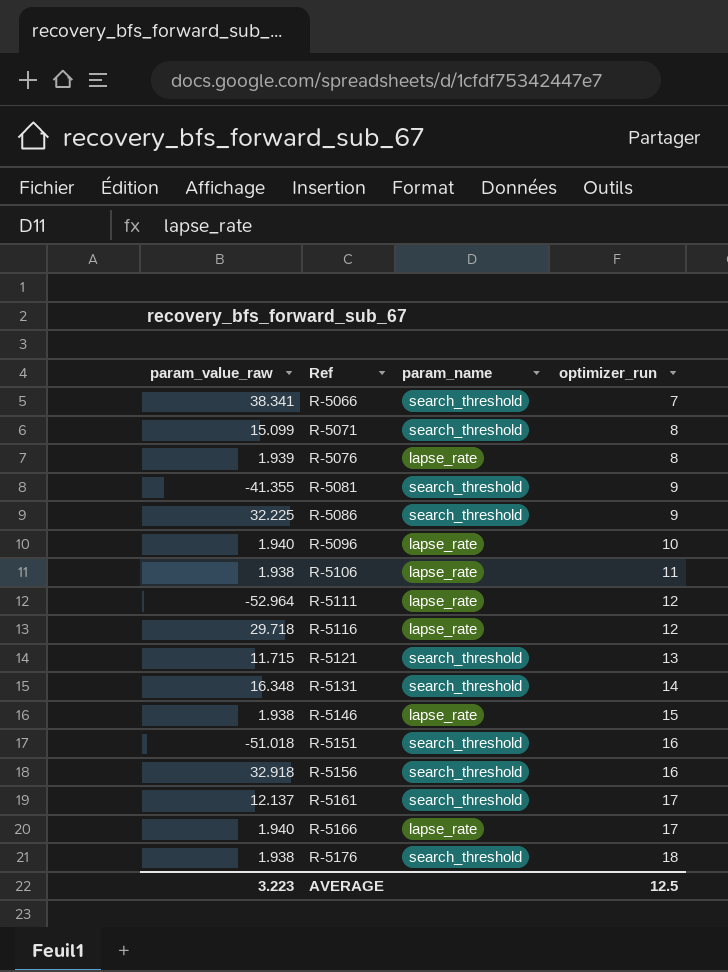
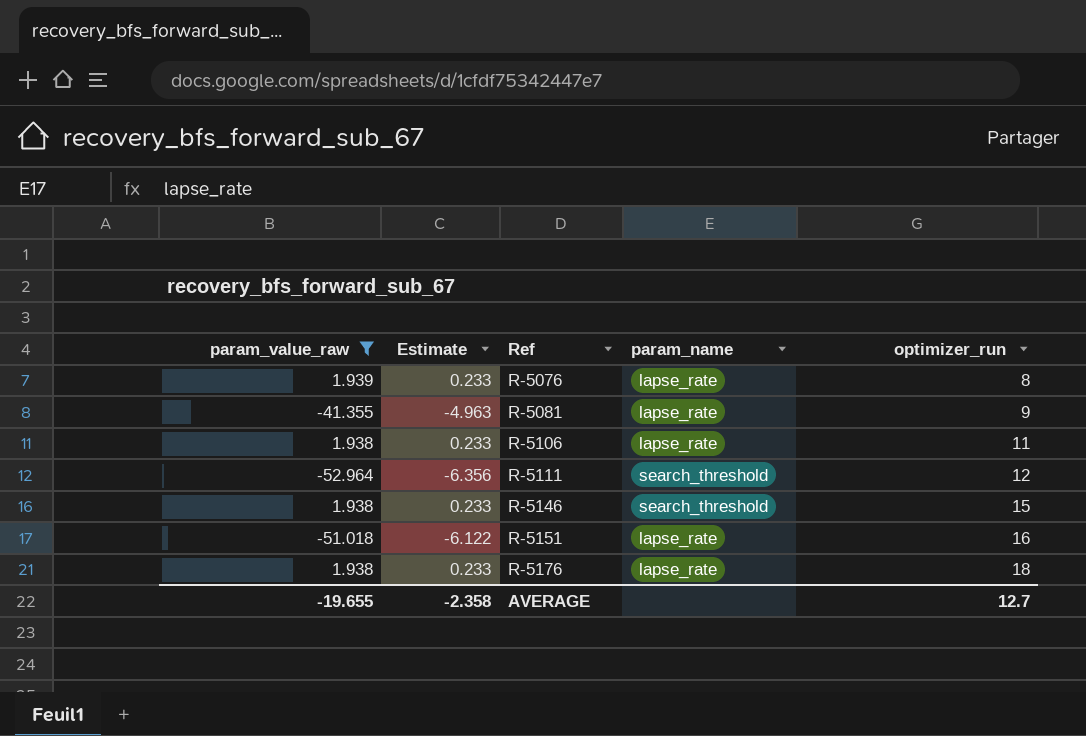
filter: none -> param_value_raw <= 1.939
column Estimate | formula: none -> [param_value_raw] * 0.12
R-5081 | param_name: search_threshold -> lapse_rate
R-5111 | param_name: lapse_rate -> search_threshold
R-5146 | param_name: lapse_rate -> search_threshold
R-5151 | param_name: search_threshold -> lapse_rate
R-5176 | param_name: search_threshold -> lapse_rate
AVERAGE | param_value_raw: 3.223 -> -19.655
AVERAGE | optimizer_run: 12.5 -> 12.7

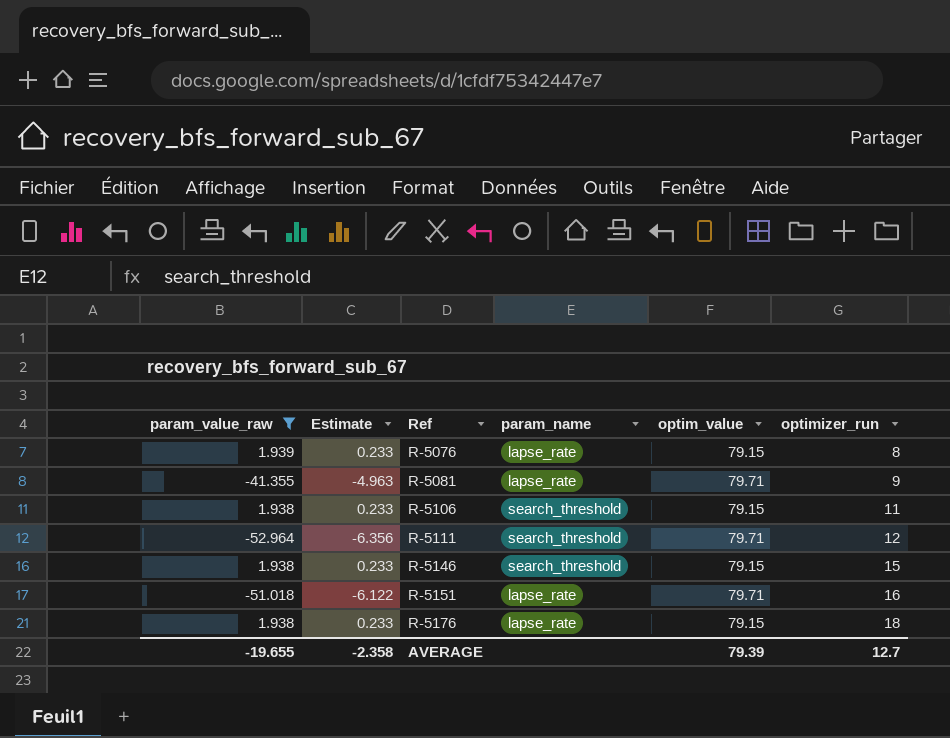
column optim_value | position: none -> 5
R-5106 | param_name: lapse_rate -> search_threshold

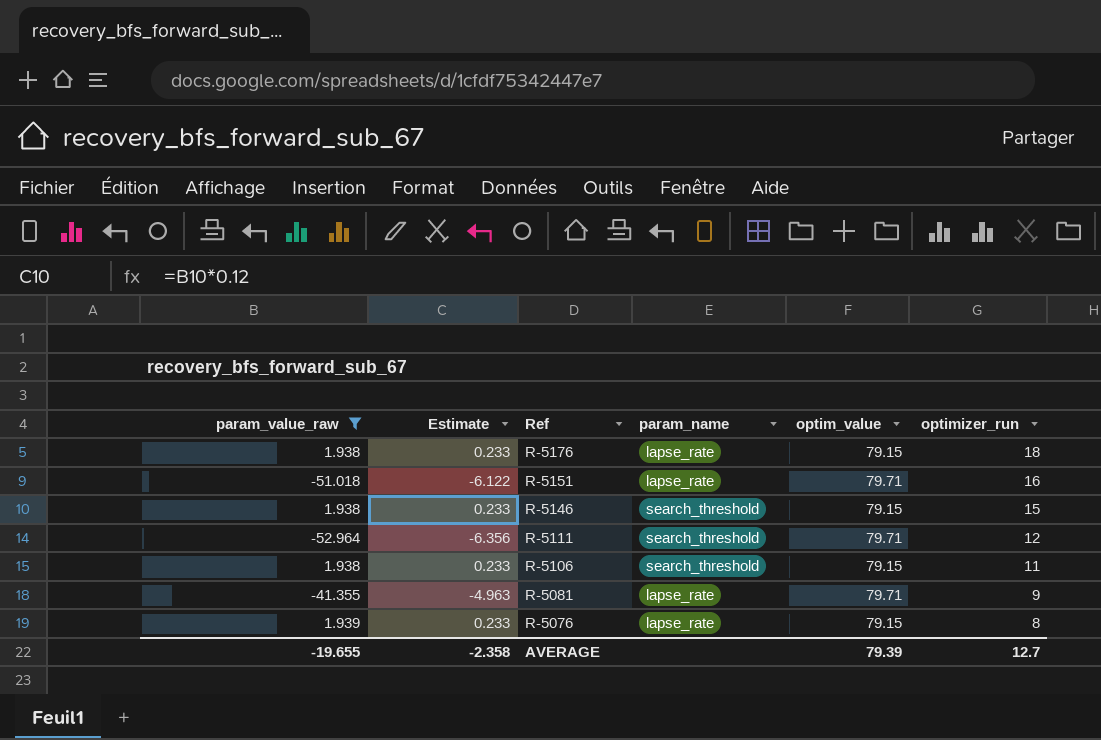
row order: Ref ascending -> Ref descending

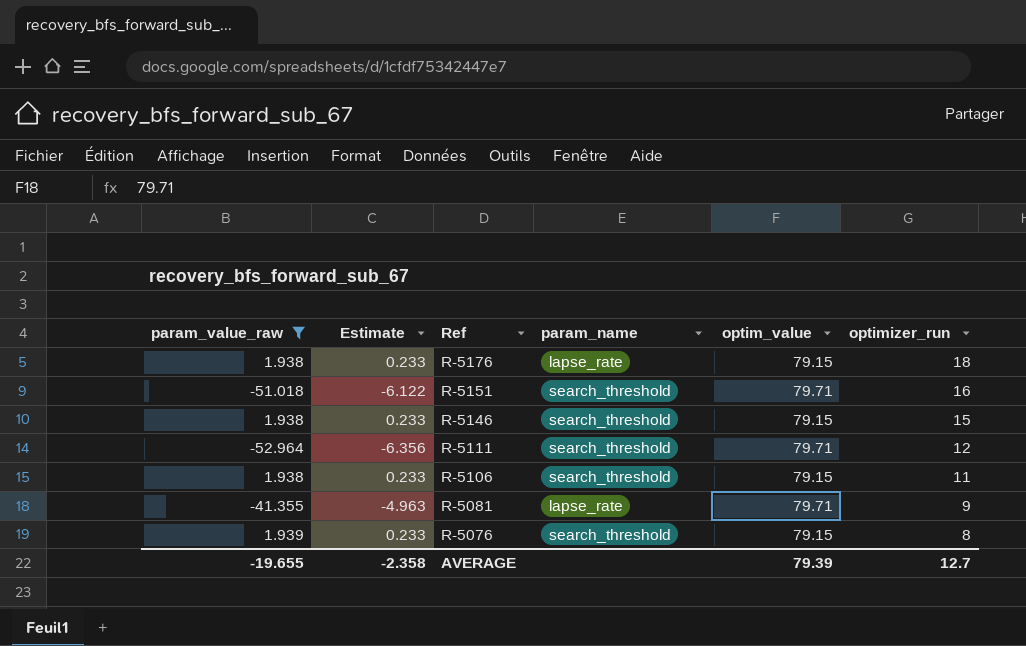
R-5151 | param_name: lapse_rate -> search_threshold
R-5076 | param_name: lapse_rate -> search_threshold

